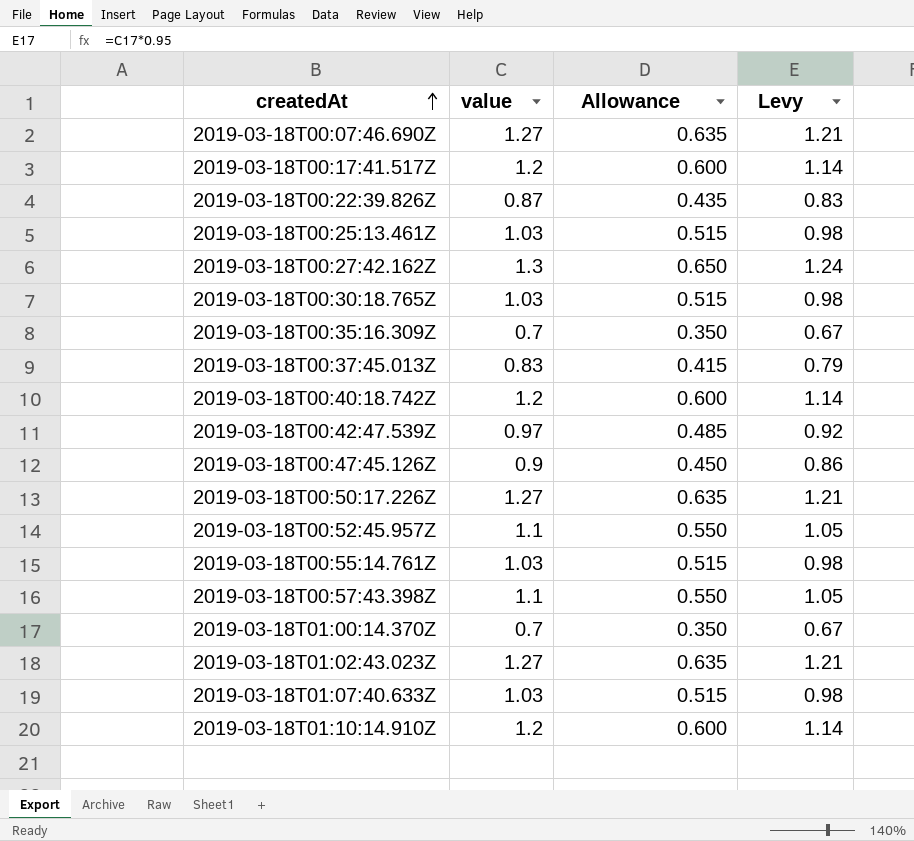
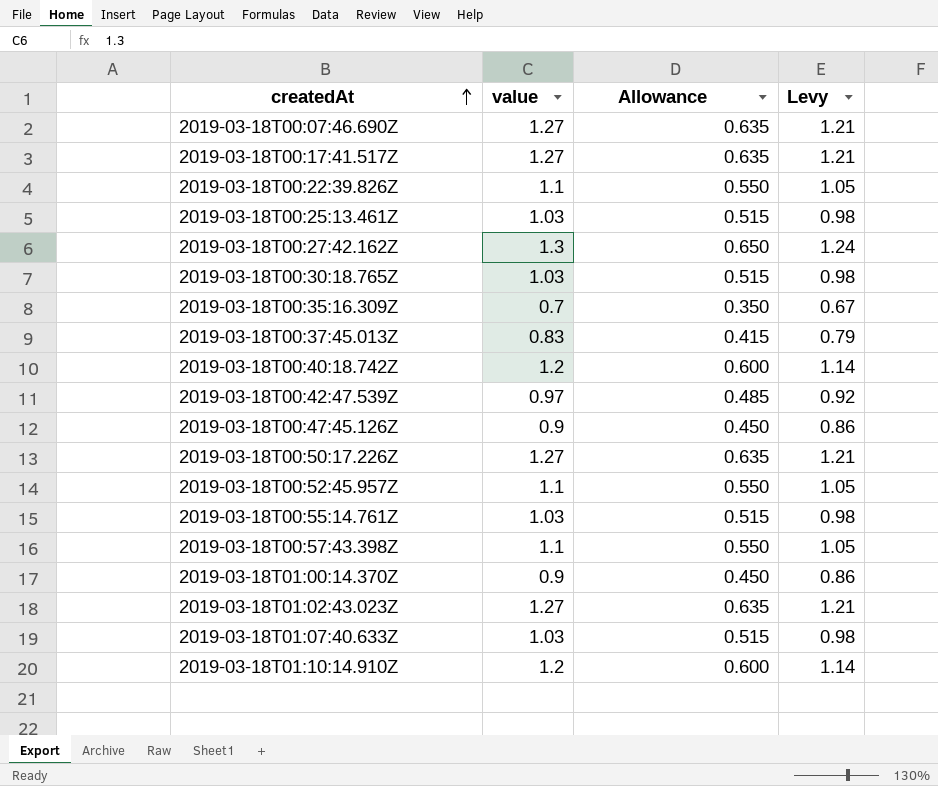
2019-03-18T00:17:41.517Z | value: 1.2 -> 1.27
2019-03-18T00:17:41.517Z | Allowance: 0.600 -> 0.635
2019-03-18T00:17:41.517Z | Levy: 1.14 -> 1.21
2019-03-18T00:22:39.826Z | value: 0.87 -> 1.1
2019-03-18T00:22:39.826Z | Allowance: 0.435 -> 0.550
2019-03-18T00:22:39.826Z | Levy: 0.83 -> 1.05
2019-03-18T01:00:14.370Z | value: 0.7 -> 0.9
2019-03-18T01:00:14.370Z | Allowance: 0.350 -> 0.450
2019-03-18T01:00:14.370Z | Levy: 0.67 -> 0.86

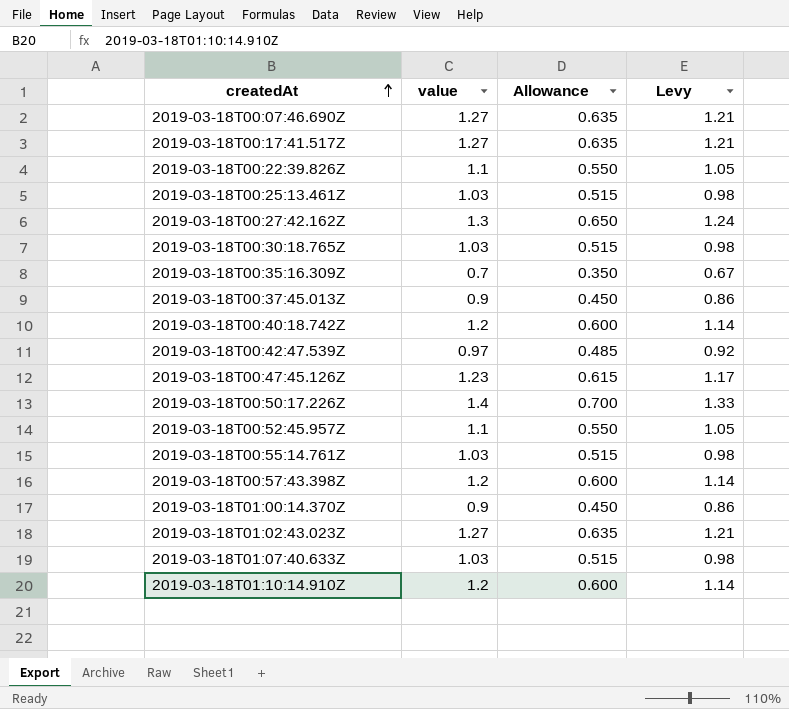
2019-03-18T00:37:45.013Z | value: 0.83 -> 0.9
2019-03-18T00:37:45.013Z | Allowance: 0.415 -> 0.450
2019-03-18T00:37:45.013Z | Levy: 0.79 -> 0.86
2019-03-18T00:47:45.126Z | value: 0.9 -> 1.23
2019-03-18T00:47:45.126Z | Allowance: 0.450 -> 0.615
2019-03-18T00:47:45.126Z | Levy: 0.86 -> 1.17
2019-03-18T00:50:17.226Z | value: 1.27 -> 1.4
2019-03-18T00:50:17.226Z | Allowance: 0.635 -> 0.700
2019-03-18T00:50:17.226Z | Levy: 1.21 -> 1.33
2019-03-18T00:57:43.398Z | value: 1.1 -> 1.2
2019-03-18T00:57:43.398Z | Allowance: 0.550 -> 0.600
2019-03-18T00:57:43.398Z | Levy: 1.05 -> 1.14

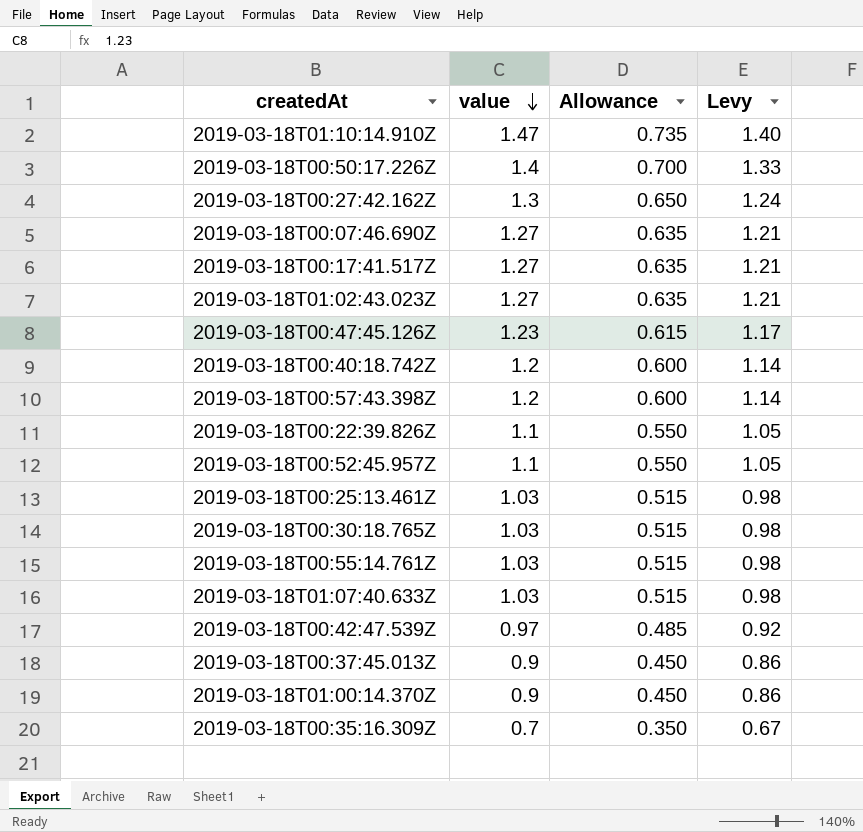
row order: createdAt ascending -> value descending
2019-03-18T01:10:14.910Z | value: 1.2 -> 1.47
2019-03-18T01:10:14.910Z | Allowance: 0.600 -> 0.735
2019-03-18T01:10:14.910Z | Levy: 1.14 -> 1.40

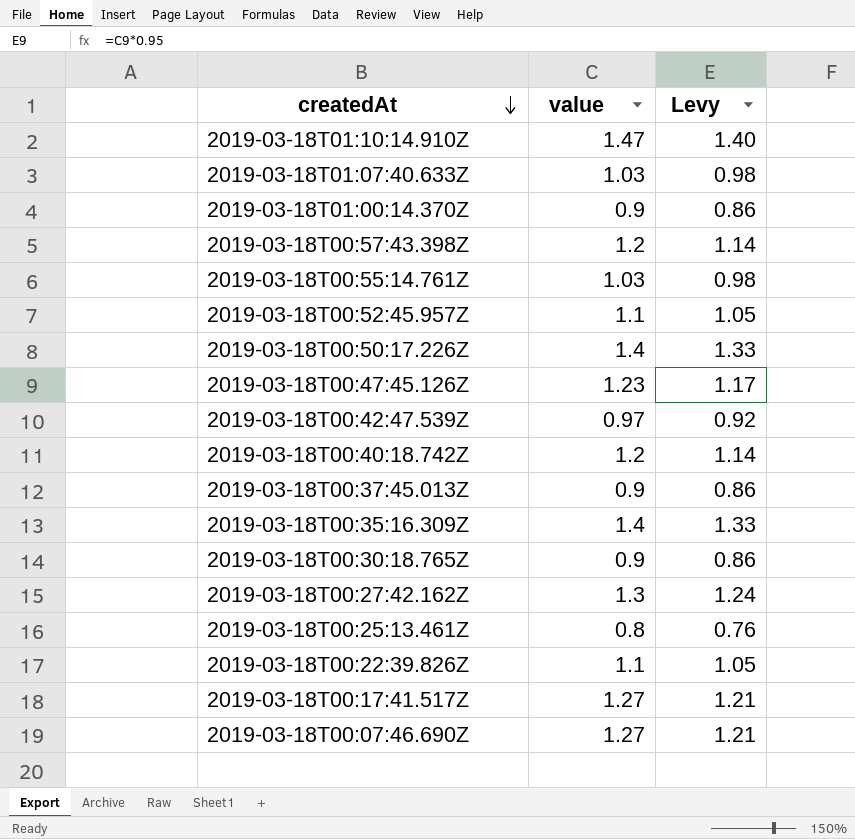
row order: value descending -> createdAt descending
column Allowance | formula: [value] * 0.5 -> none
row 2019-03-18T01:02:43.023Z: 1.27 | 0.635 | 1.21 -> none
2019-03-18T00:35:16.309Z | value: 0.7 -> 1.4
2019-03-18T00:35:16.309Z | Levy: 0.67 -> 1.33
2019-03-18T00:30:18.765Z | value: 1.03 -> 0.9
2019-03-18T00:30:18.765Z | Levy: 0.98 -> 0.86
2019-03-18T00:25:13.461Z | value: 1.03 -> 0.8
2019-03-18T00:25:13.461Z | Levy: 0.98 -> 0.76

